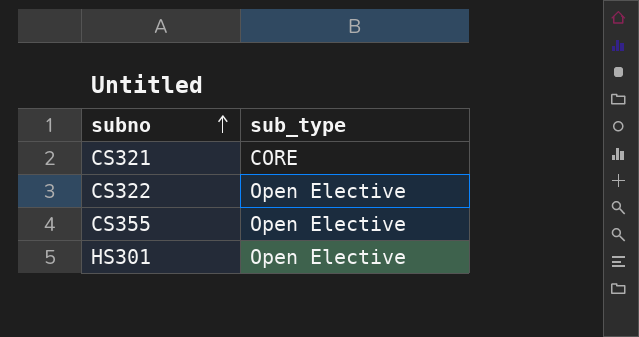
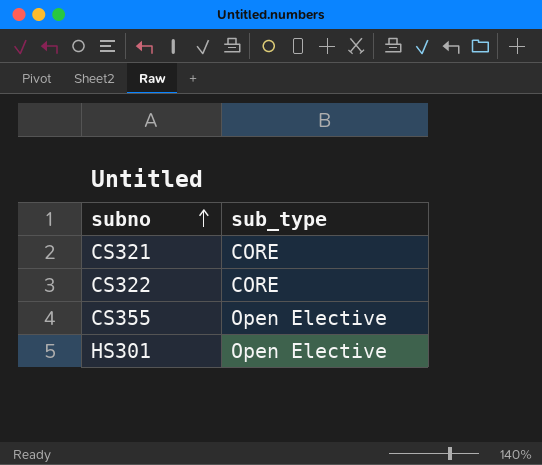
CS322 | sub_type: Open Elective -> CORE

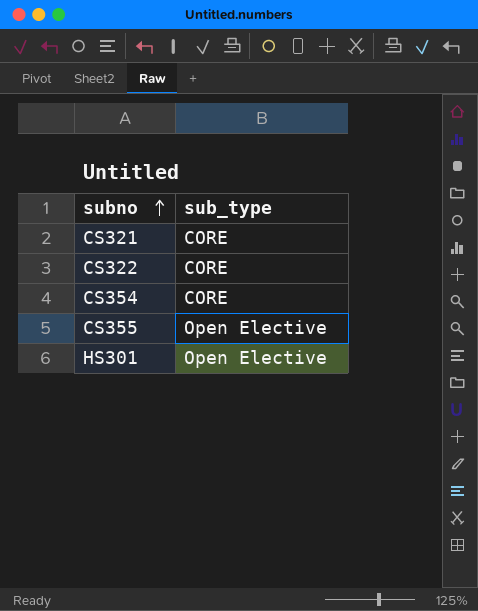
row CS354: none -> CORE

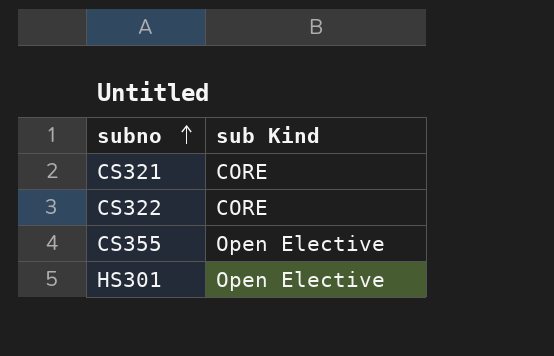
column name: sub_type -> sub Kind
row CS354: CORE -> none

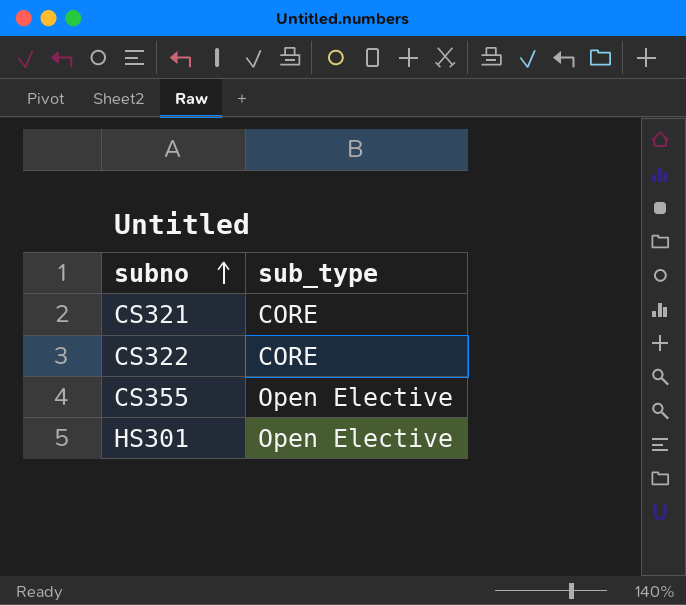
column name: sub Kind -> sub_type

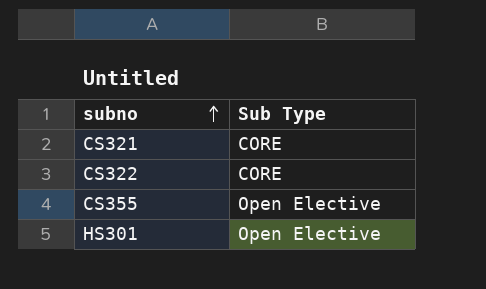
column name: sub_type -> Sub Type

